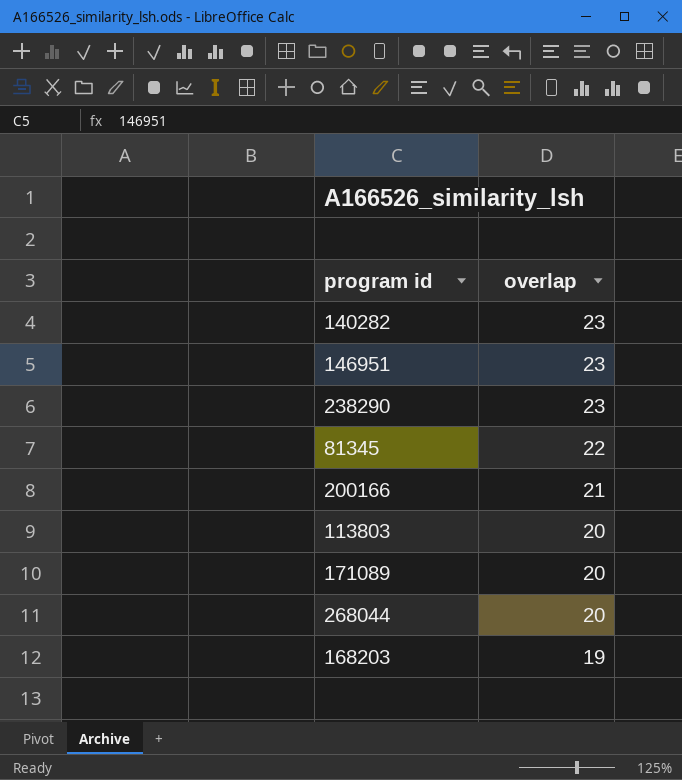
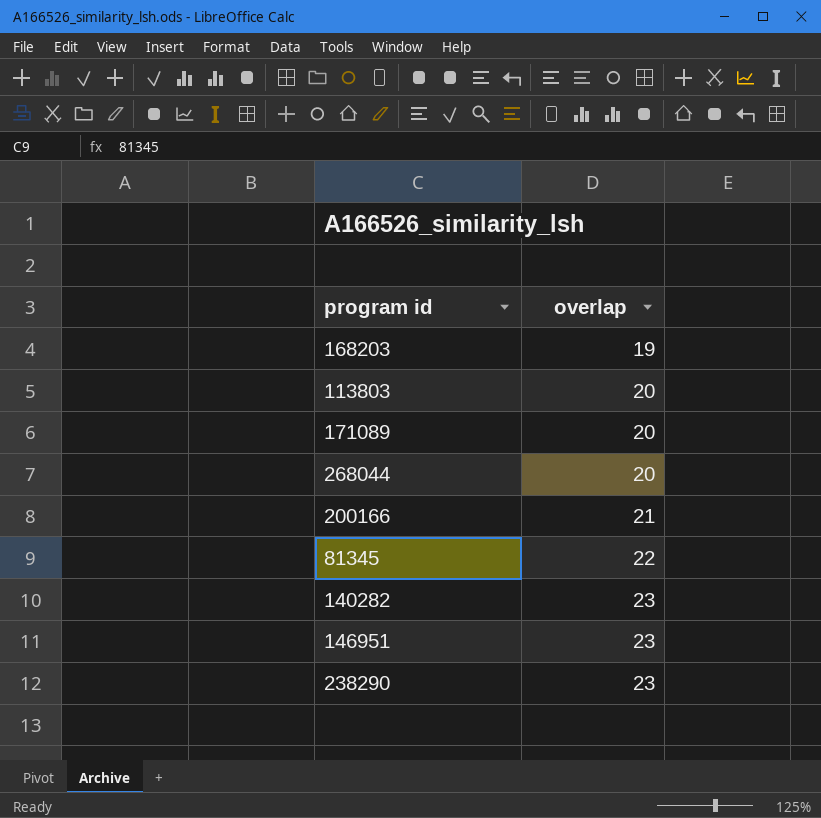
row order: overlap descending -> overlap ascending

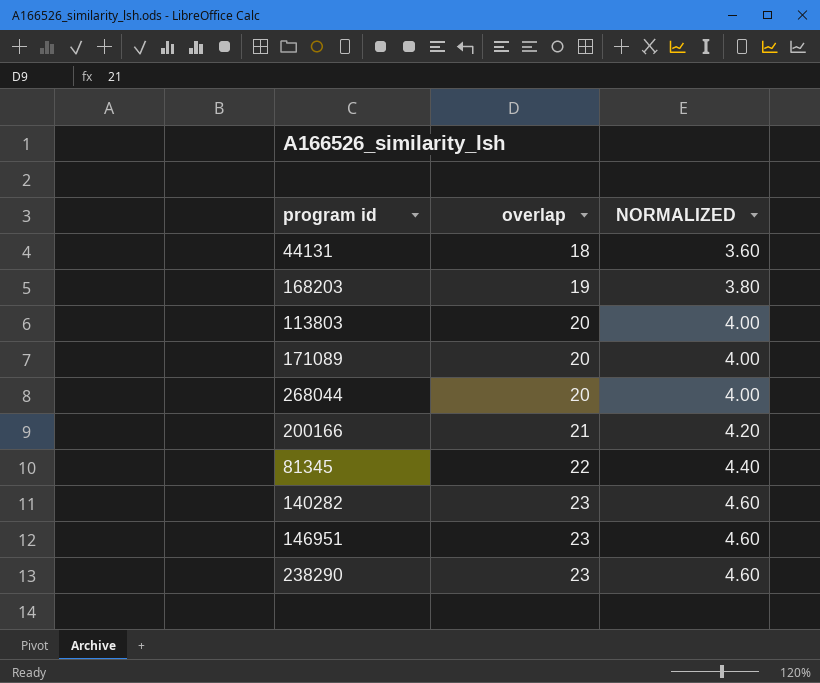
column NORMALIZED | formula: none -> [overlap] * 0.2
row 44131: none -> 18 | 3.60

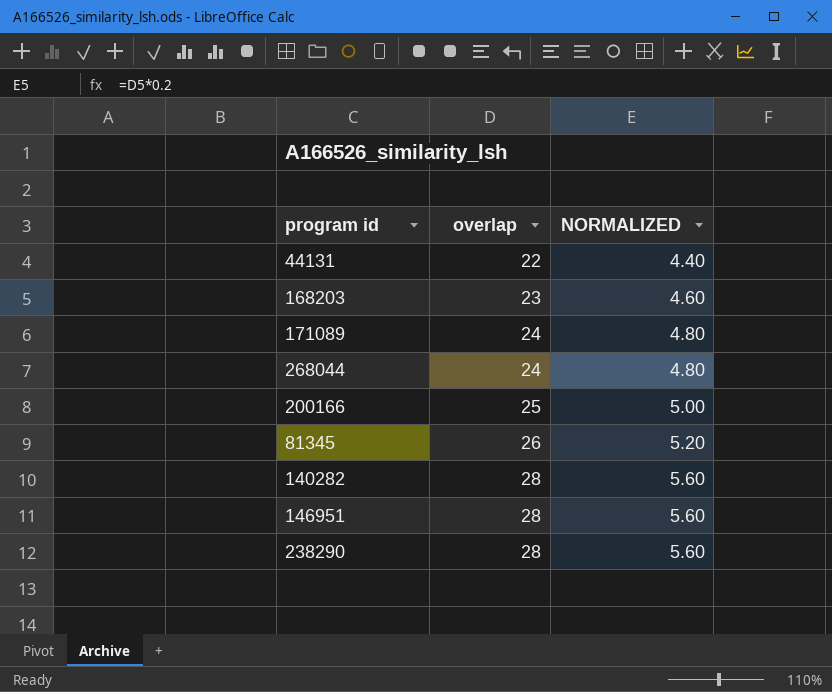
row 113803: 20 | 4.00 -> none
44131 | overlap: 18 -> 22
44131 | NORMALIZED: 3.60 -> 4.40
168203 | overlap: 19 -> 23
168203 | NORMALIZED: 3.80 -> 4.60
171089 | overlap: 20 -> 24
171089 | NORMALIZED: 4.00 -> 4.80
268044 | overlap: 20 -> 24
268044 | NORMALIZED: 4.00 -> 4.80
200166 | overlap: 21 -> 25
200166 | NORMALIZED: 4.20 -> 5.00
81345 | overlap: 22 -> 26
81345 | NORMALIZED: 4.40 -> 5.20
140282 | overlap: 23 -> 28
140282 | NORMALIZED: 4.60 -> 5.60
146951 | overlap: 23 -> 28
146951 | NORMALIZED: 4.60 -> 5.60
238290 | overlap: 23 -> 28
238290 | NORMALIZED: 4.60 -> 5.60

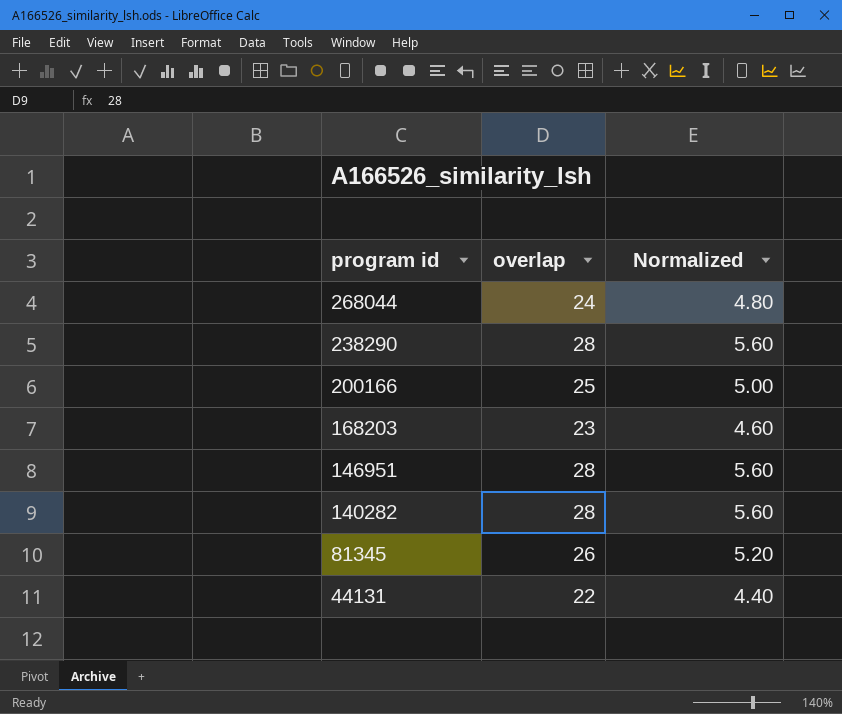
row order: overlap ascending -> program id descending
column name: NORMALIZED -> Normalized
row 171089: 24 | 4.80 -> none

